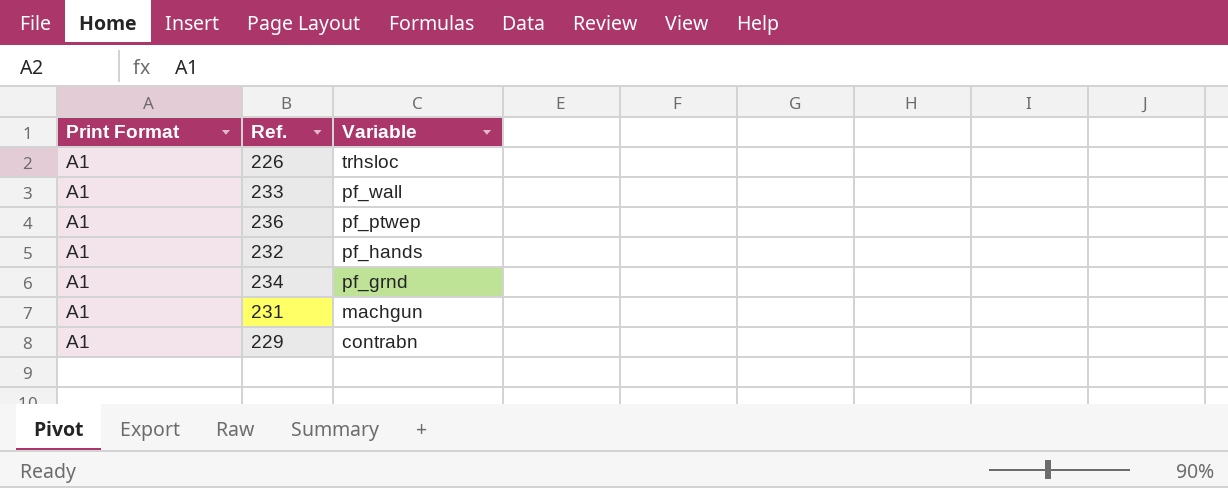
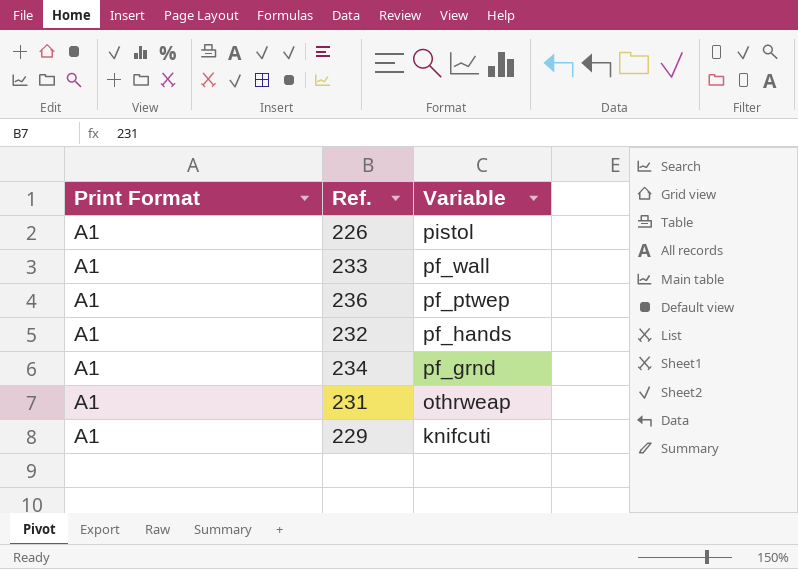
226 | Variable: trhsloc -> pistol
231 | Variable: machgun -> othrweap
229 | Variable: contrabn -> knifcuti

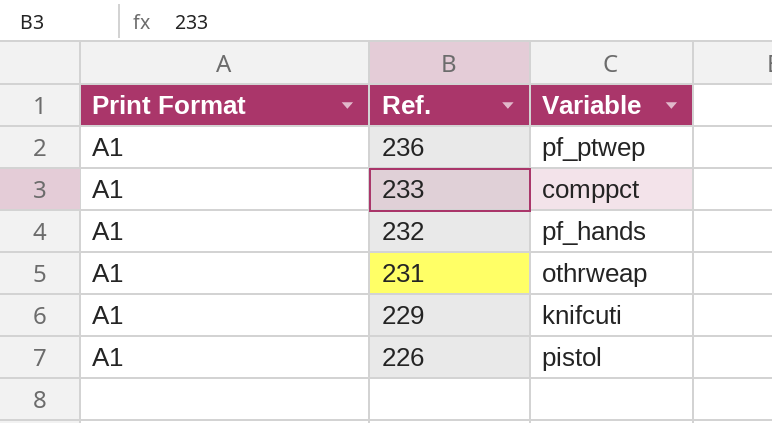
row order: Variable descending -> Ref. descending
row 234: A1 | pf_grnd -> none
233 | Variable: pf_wall -> comppct

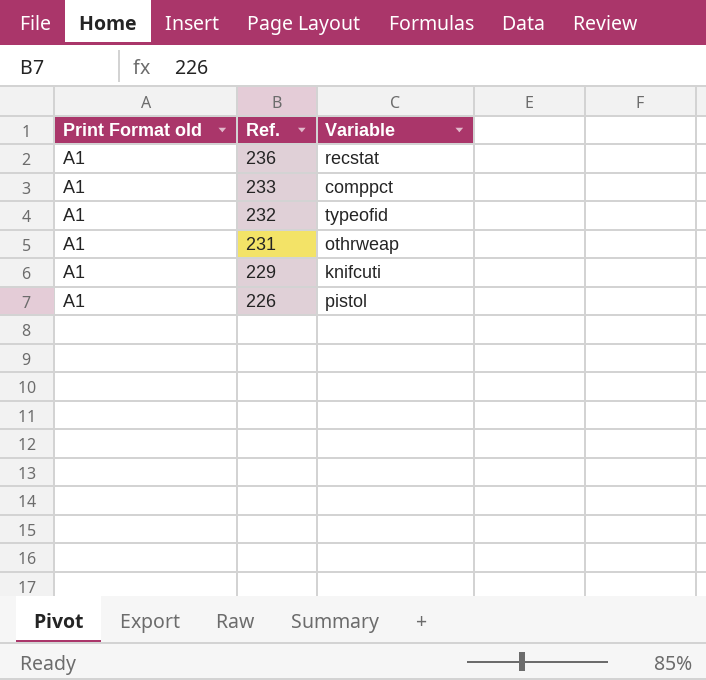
column name: Print Format -> Print Format old
236 | Variable: pf_ptwep -> recstat
232 | Variable: pf_hands -> typeofid

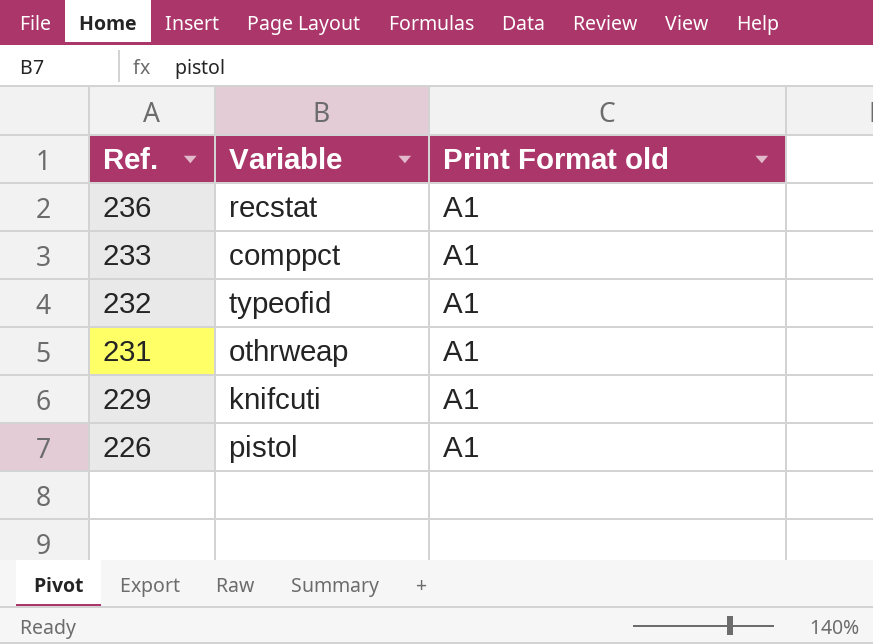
column Print Format old | position: 1 -> 3

